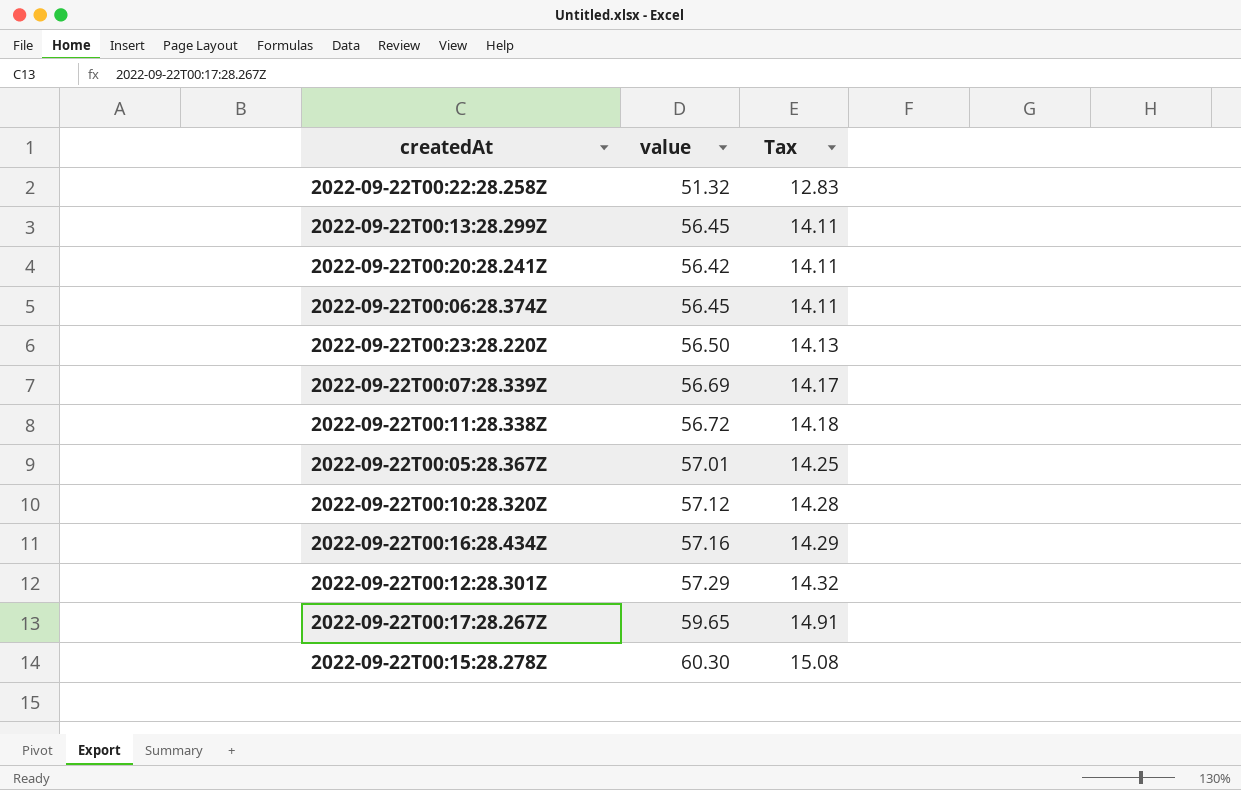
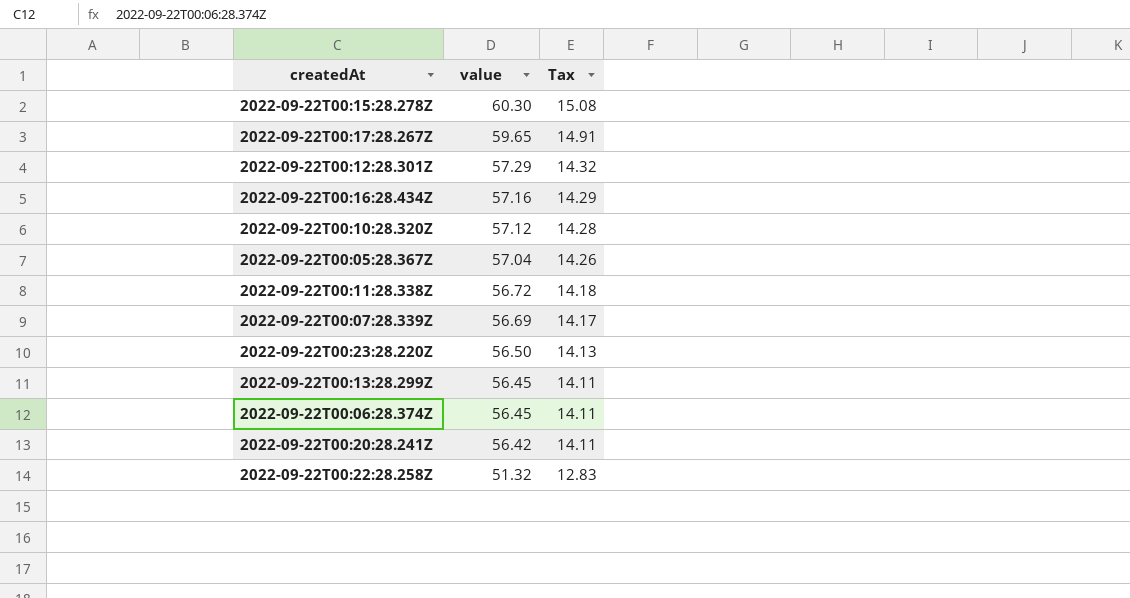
row order: Tax ascending -> value descending
2022-09-22T00:05:28.367Z | value: 57.01 -> 57.04
2022-09-22T00:05:28.367Z | Tax: 14.25 -> 14.26

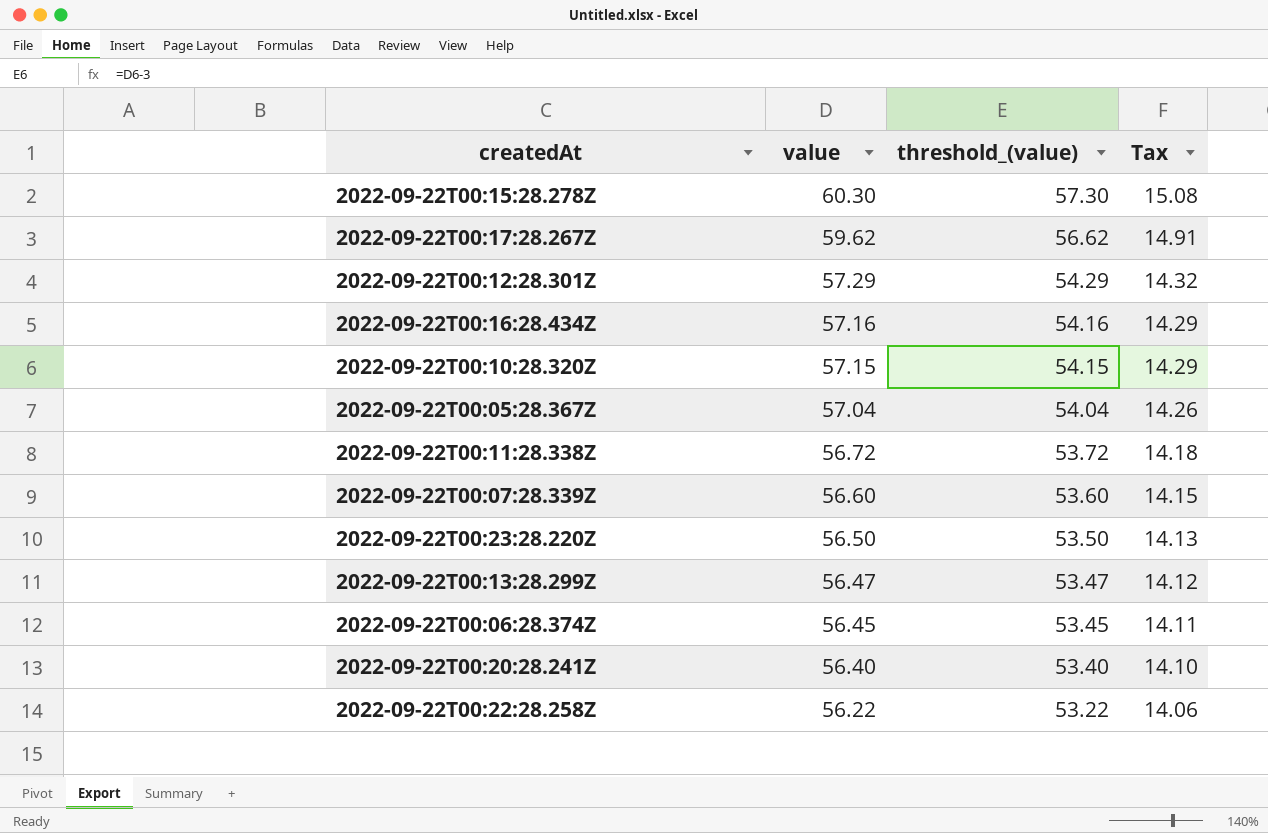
column threshold_(value) | formula: none -> [value] - 3
2022-09-22T00:17:28.267Z | value: 59.65 -> 59.62
2022-09-22T00:10:28.320Z | value: 57.12 -> 57.15
2022-09-22T00:10:28.320Z | Tax: 14.28 -> 14.29
2022-09-22T00:07:28.339Z | value: 56.69 -> 56.60
2022-09-22T00:07:28.339Z | Tax: 14.17 -> 14.15
2022-09-22T00:13:28.299Z | value: 56.45 -> 56.47
2022-09-22T00:13:28.299Z | Tax: 14.11 -> 14.12
2022-09-22T00:20:28.241Z | value: 56.42 -> 56.40
2022-09-22T00:20:28.241Z | Tax: 14.11 -> 14.10
2022-09-22T00:22:28.258Z | value: 51.32 -> 56.22
2022-09-22T00:22:28.258Z | Tax: 12.83 -> 14.06

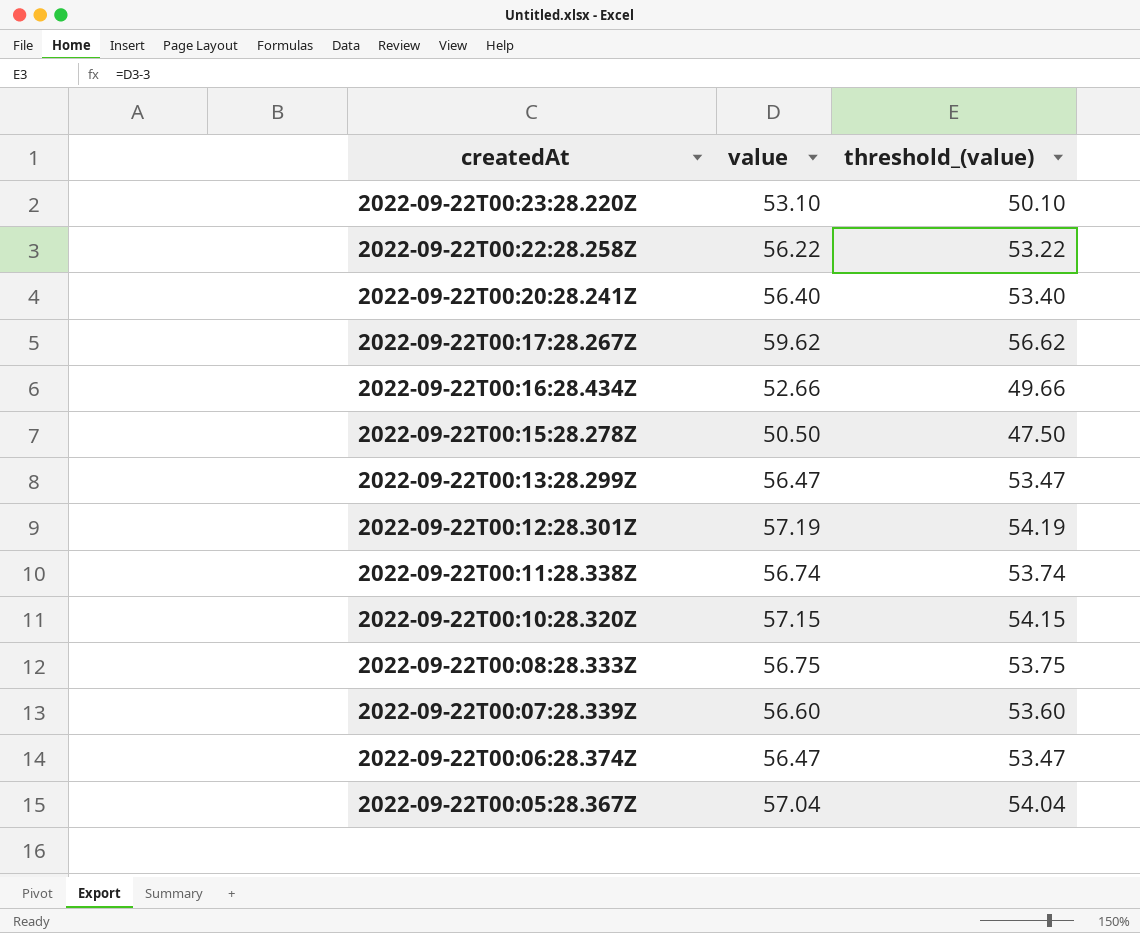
row order: value descending -> createdAt descending
column Tax | formula: [value] * 0.25 -> none
2022-09-22T00:23:28.220Z | value: 56.50 -> 53.10
2022-09-22T00:23:28.220Z | threshold_(value): 53.50 -> 50.10
2022-09-22T00:16:28.434Z | value: 57.16 -> 52.66
2022-09-22T00:16:28.434Z | threshold_(value): 54.16 -> 49.66
2022-09-22T00:15:28.278Z | value: 60.30 -> 50.50
2022-09-22T00:15:28.278Z | threshold_(value): 57.30 -> 47.50
2022-09-22T00:12:28.301Z | value: 57.29 -> 57.19
2022-09-22T00:12:28.301Z | threshold_(value): 54.29 -> 54.19
2022-09-22T00:11:28.338Z | value: 56.72 -> 56.74
2022-09-22T00:11:28.338Z | threshold_(value): 53.72 -> 53.74
row 2022-09-22T00:08:28.333Z: none -> 56.75 | 53.75
2022-09-22T00:06:28.374Z | value: 56.45 -> 56.47
2022-09-22T00:06:28.374Z | threshold_(value): 53.45 -> 53.47

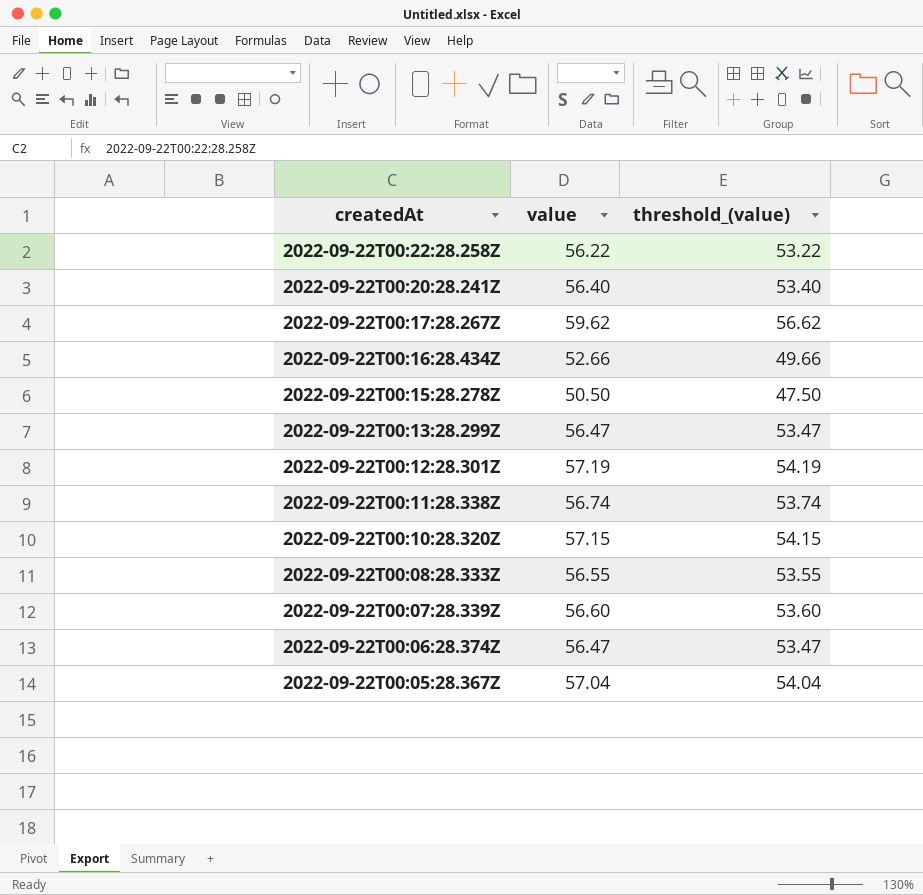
row 2022-09-22T00:23:28.220Z: 53.10 | 50.10 -> none
2022-09-22T00:08:28.333Z | value: 56.75 -> 56.55
2022-09-22T00:08:28.333Z | threshold_(value): 53.75 -> 53.55

